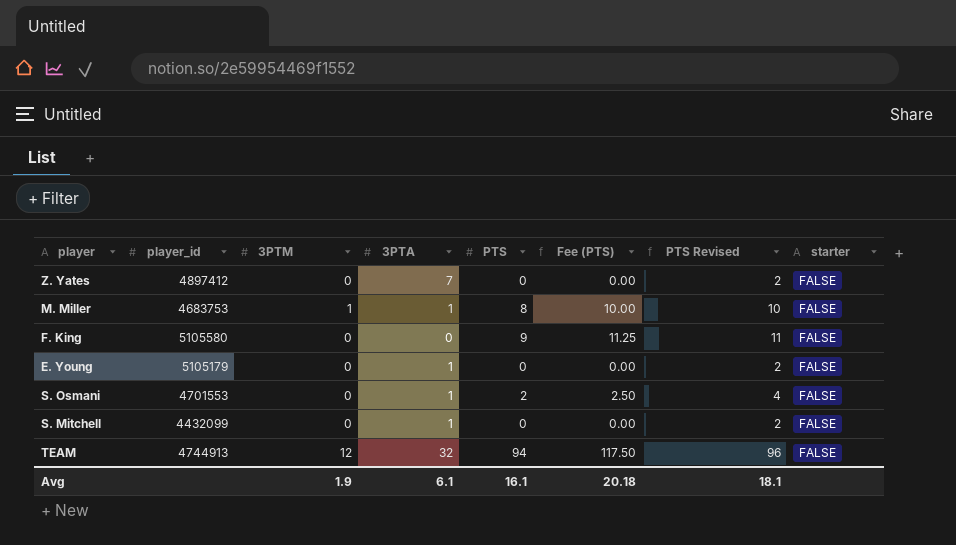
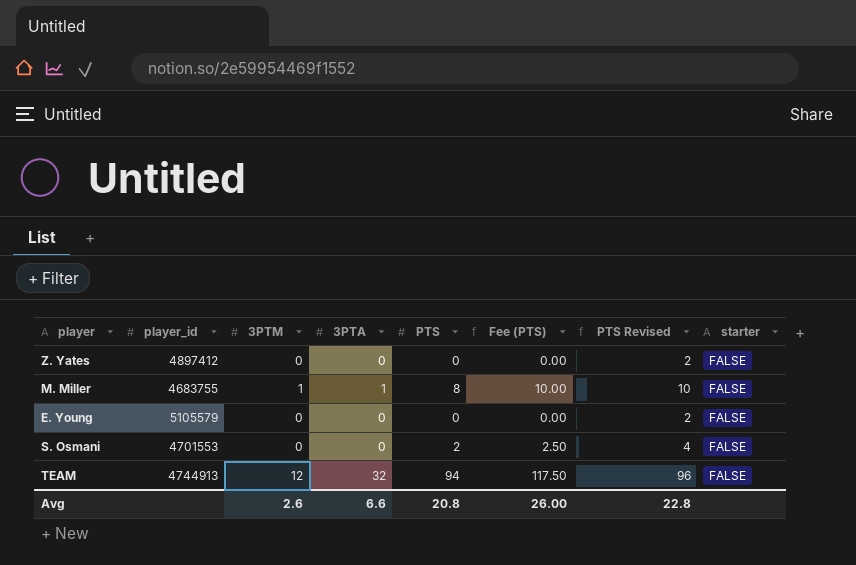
row F. King: 5105580 | 0 | 0 | 9 | 11.25 | 11 | FALSE -> none
row S. Mitchell: 4432099 | 0 | 1 | 0 | 0.00 | 2 | FALSE -> none
Z. Yates | 3PTA: 7 -> 0
M. Miller | player_id: 4683753 -> 4683755
E. Young | player_id: 5105179 -> 5105579
E. Young | 3PTA: 1 -> 0
S. Osmani | 3PTA: 1 -> 0
Avg | 3PTM: 1.9 -> 2.6
Avg | 3PTA: 6.1 -> 6.6
Avg | PTS: 16.1 -> 20.8
Avg | Fee (PTS): 20.18 -> 26.00
Avg | PTS Revised: 18.1 -> 22.8

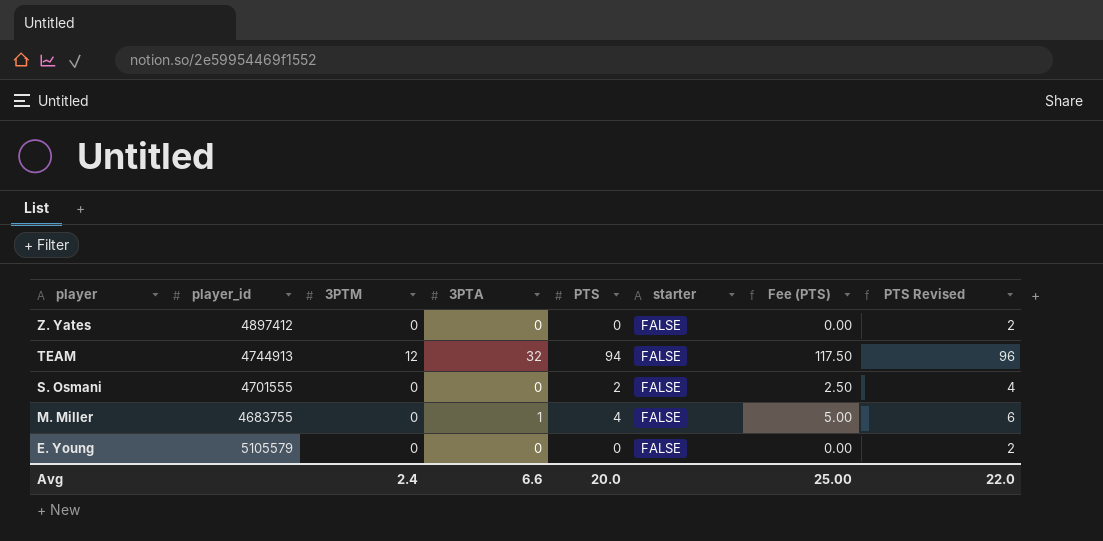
row order: none -> player descending
column starter | position: 8 -> 6
S. Osmani | player_id: 4701553 -> 4701555
M. Miller | 3PTM: 1 -> 0
M. Miller | PTS: 8 -> 4
M. Miller | Fee (PTS): 10.00 -> 5.00
M. Miller | PTS Revised: 10 -> 6
Avg | 3PTM: 2.6 -> 2.4
Avg | PTS: 20.8 -> 20.0
Avg | Fee (PTS): 26.00 -> 25.00
Avg | PTS Revised: 22.8 -> 22.0

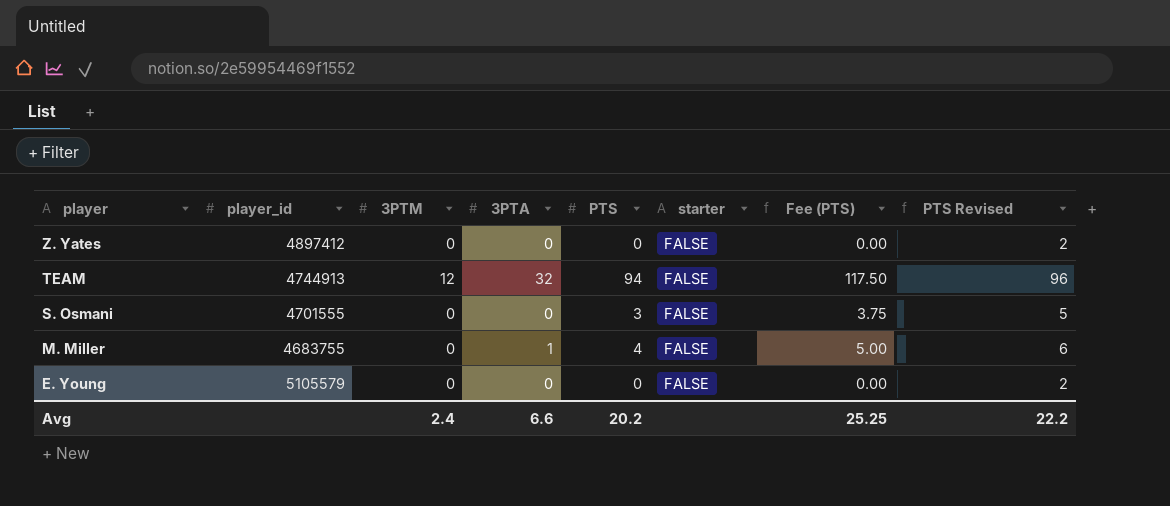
S. Osmani | PTS: 2 -> 3
S. Osmani | Fee (PTS): 2.50 -> 3.75
S. Osmani | PTS Revised: 4 -> 5
Avg | PTS: 20.0 -> 20.2
Avg | Fee (PTS): 25.00 -> 25.25
Avg | PTS Revised: 22.0 -> 22.2

